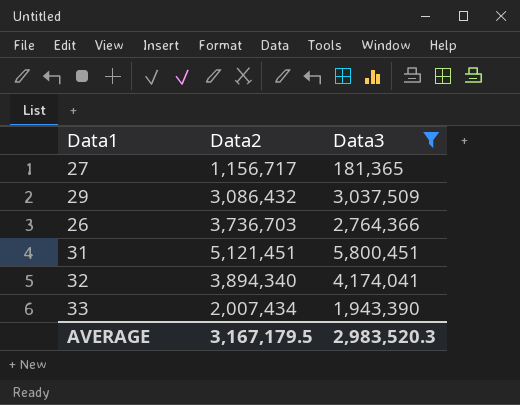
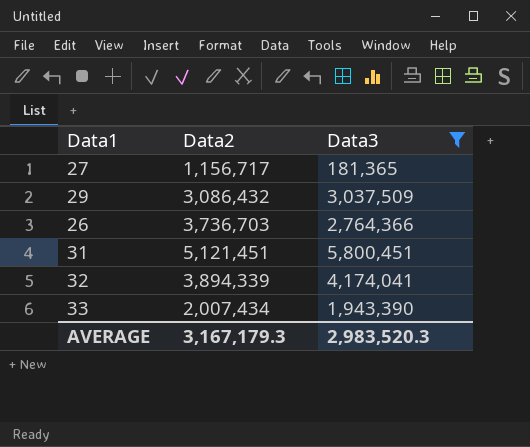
32 | Data2: 3,894,340 -> 3,894,339
AVERAGE | Data2: 3,167,179.5 -> 3,167,179.3

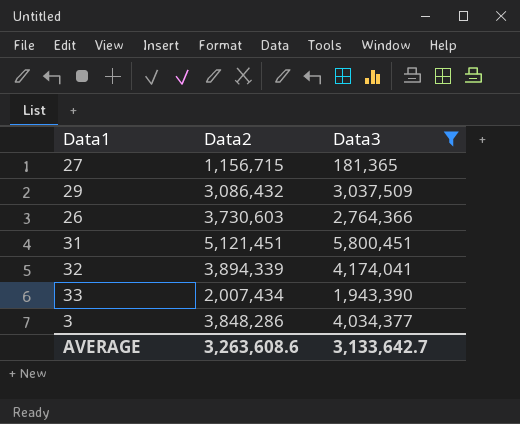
27 | Data2: 1,156,717 -> 1,156,715
26 | Data2: 3,736,703 -> 3,730,603
row 3: none -> 3,848,286 | 4,034,377
AVERAGE | Data2: 3,167,179.3 -> 3,263,608.6
AVERAGE | Data3: 2,983,520.3 -> 3,133,642.7

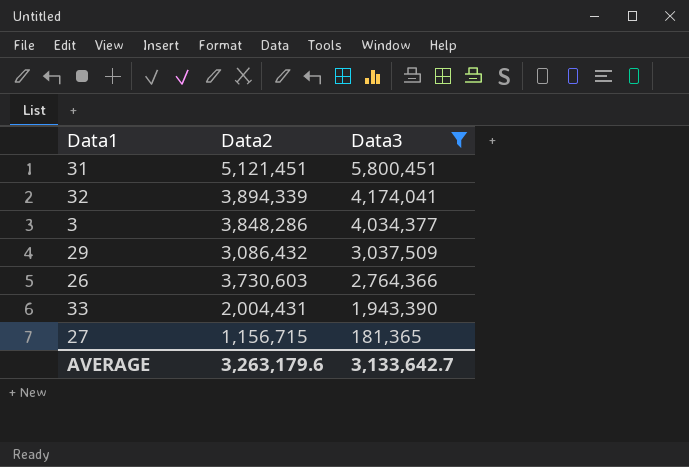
row order: none -> Data3 descending
33 | Data2: 2,007,434 -> 2,004,431
AVERAGE | Data2: 3,263,608.6 -> 3,263,179.6

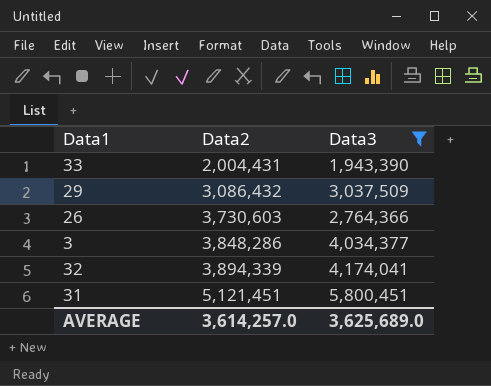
row order: Data3 descending -> Data2 ascending
row 27: 1,156,715 | 181,365 -> none
AVERAGE | Data2: 3,263,179.6 -> 3,614,257.0
AVERAGE | Data3: 3,133,642.7 -> 3,625,689.0

